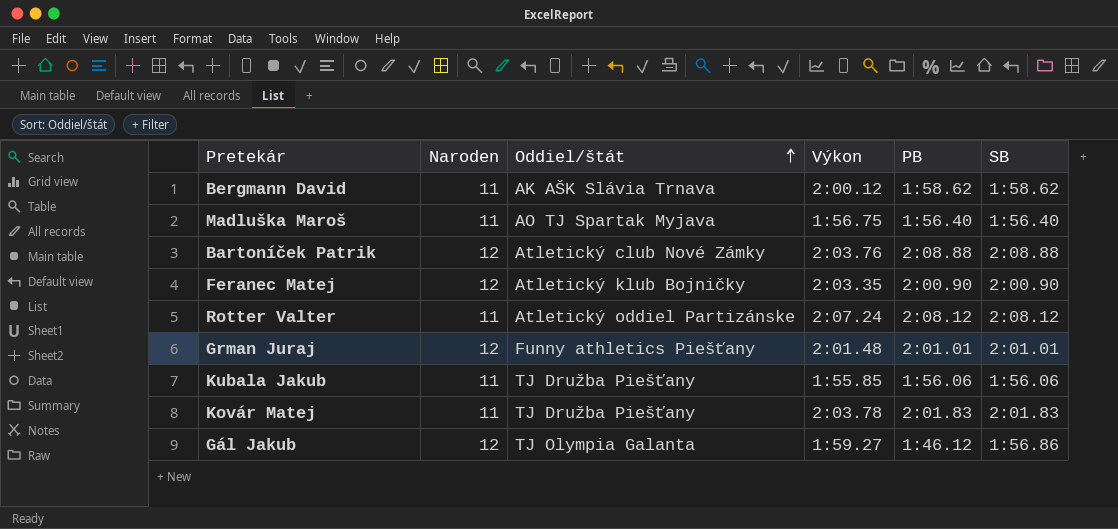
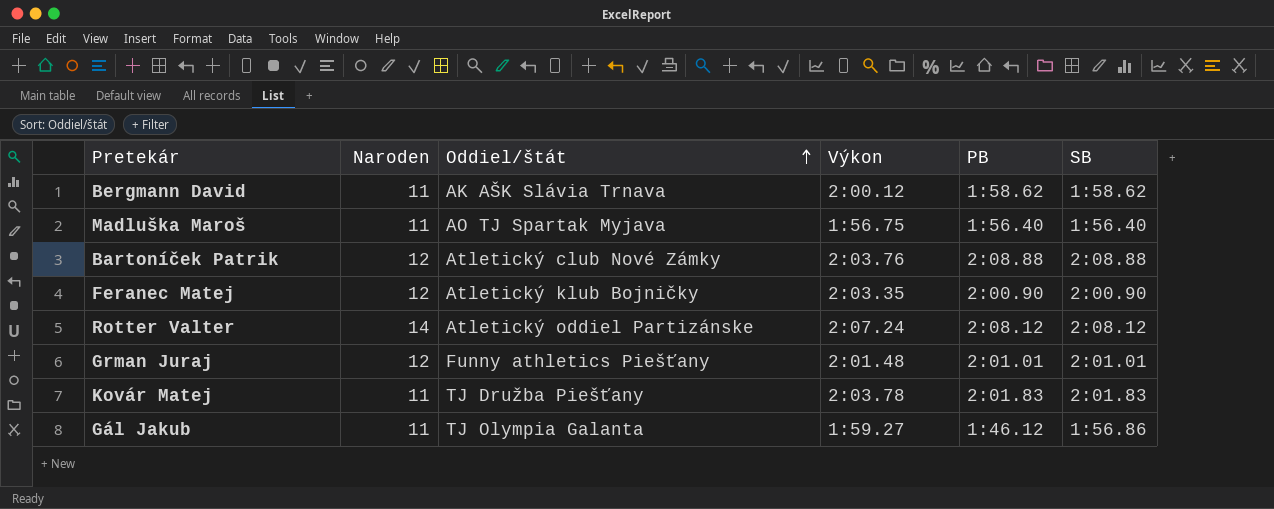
row Kubala Jakub: 11 | TJ Družba Piešťany | 1:55.85 | 1:56.06 | 1:56.06 -> none
Rotter Valter | Naroden: 11 -> 14
Gál Jakub | Naroden: 12 -> 11

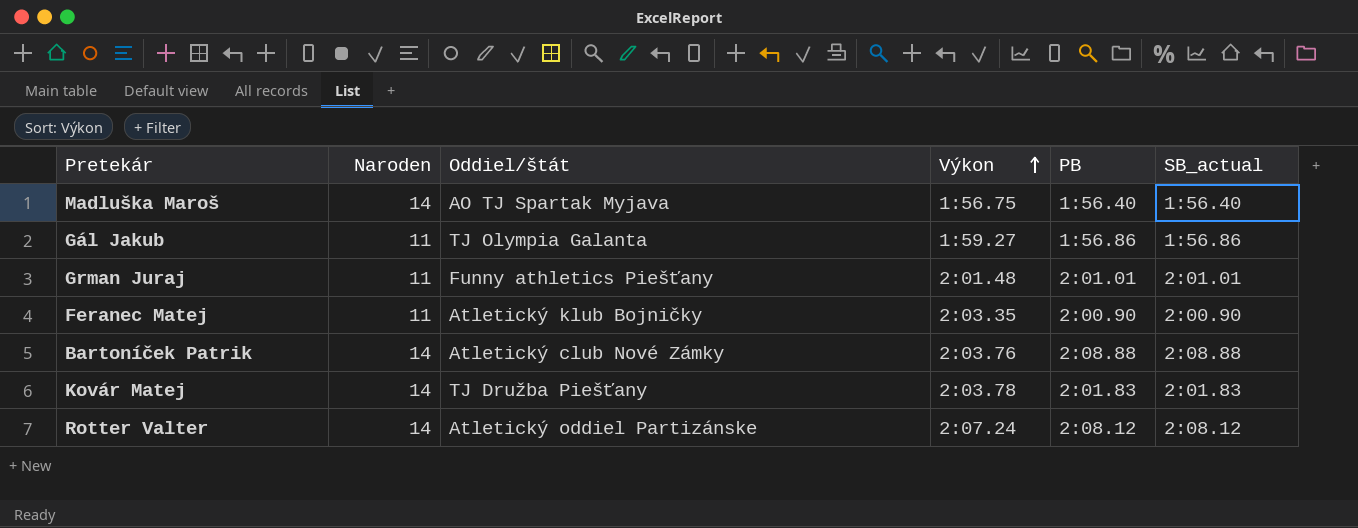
row order: Oddiel/štát ascending -> Výkon ascending
column name: SB -> SB_actual
row Bergmann David: 11 | AK AŠK Slávia Trnava | 2:00.12 | 1:58.62 | 1:58.62 -> none
Madluška Maroš | Naroden: 11 -> 14
Gál Jakub | PB: 1:46.12 -> 1:56.86
Grman Juraj | Naroden: 12 -> 11
Feranec Matej | Naroden: 12 -> 11
Bartoníček Patrik | Naroden: 12 -> 14
Kovár Matej | Naroden: 11 -> 14

